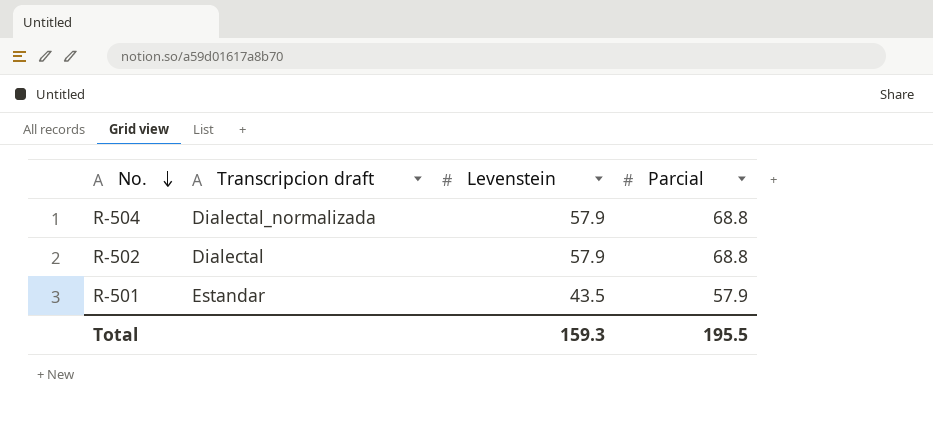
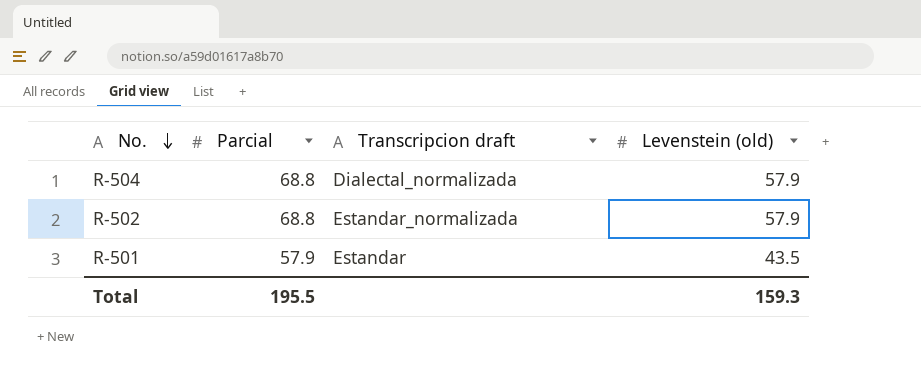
column Parcial | position: 4 -> 2
column name: Levenstein -> Levenstein (old)
R-502 | Transcripcion draft: Dialectal -> Estandar_normalizada

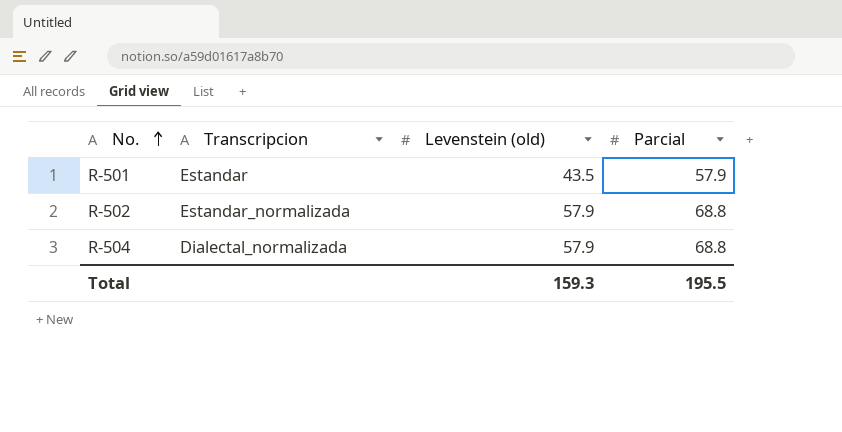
row order: No. descending -> No. ascending
column name: Transcripcion draft -> Transcripcion
column Parcial | position: 2 -> 4

